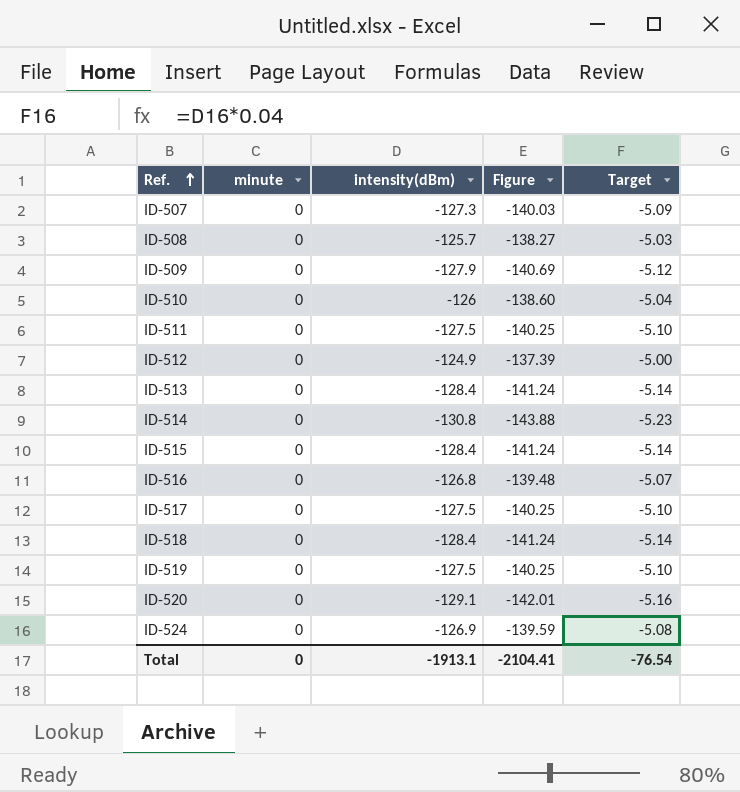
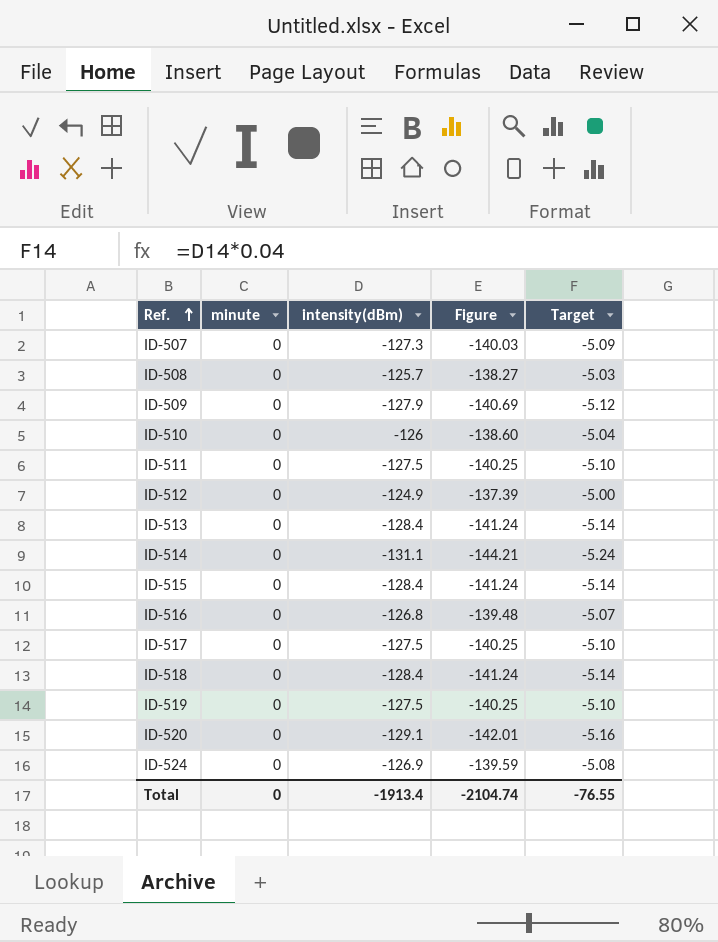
ID-514 | intensity(dBm): -130.8 -> -131.1
ID-514 | Figure: -143.88 -> -144.21
ID-514 | Target: -5.23 -> -5.24
Total | intensity(dBm): -1913.1 -> -1913.4
Total | Figure: -2104.41 -> -2104.74
Total | Target: -76.54 -> -76.55

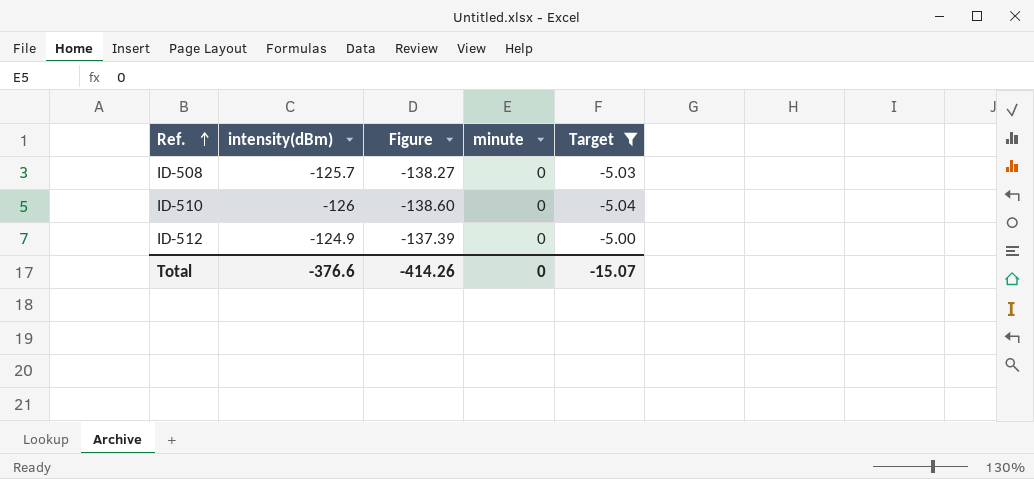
filter: none -> Target >= -5.04
column minute | position: 2 -> 4
Total | intensity(dBm): -1913.4 -> -376.6
Total | Figure: -2104.74 -> -414.26
Total | Target: -76.55 -> -15.07

